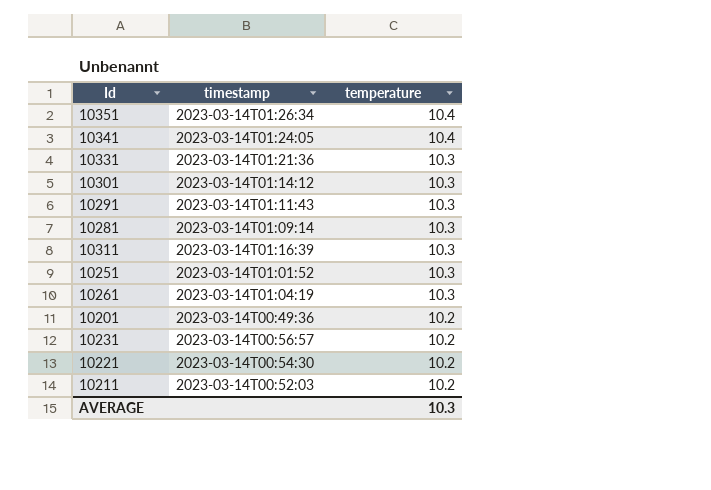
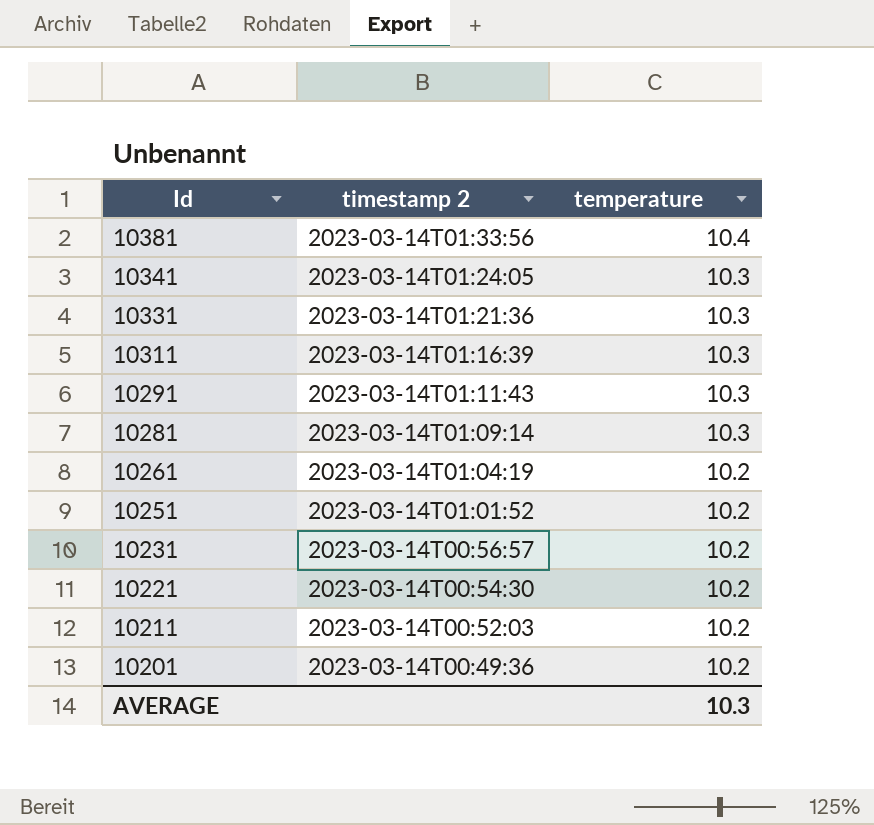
row order: temperature descending -> Id descending
column name: timestamp -> timestamp 2
row 10351: 2023-03-14T01:26:34 | 10.4 -> none
row 10301: 2023-03-14T01:14:12 | 10.3 -> none
row 10381: none -> 2023-03-14T01:33:56 | 10.4
10341 | temperature: 10.4 -> 10.3
10261 | temperature: 10.3 -> 10.2
10251 | temperature: 10.3 -> 10.2

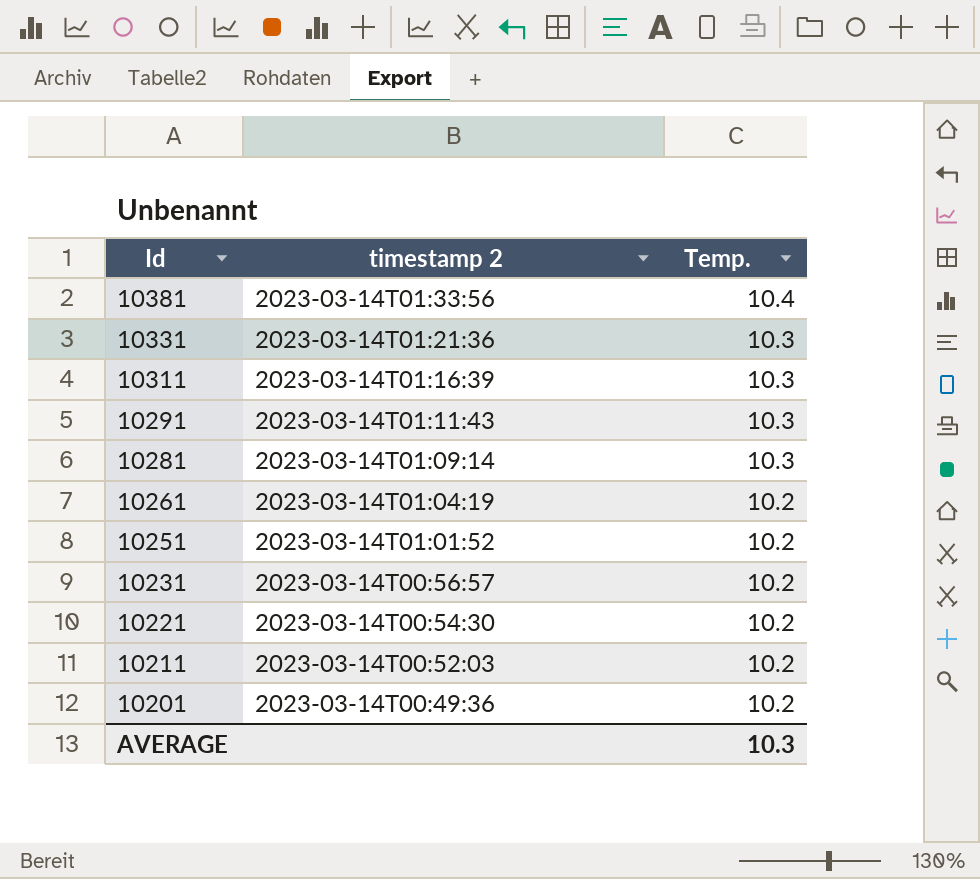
column name: temperature -> Temp.
row 10341: 2023-03-14T01:24:05 | 10.3 -> none

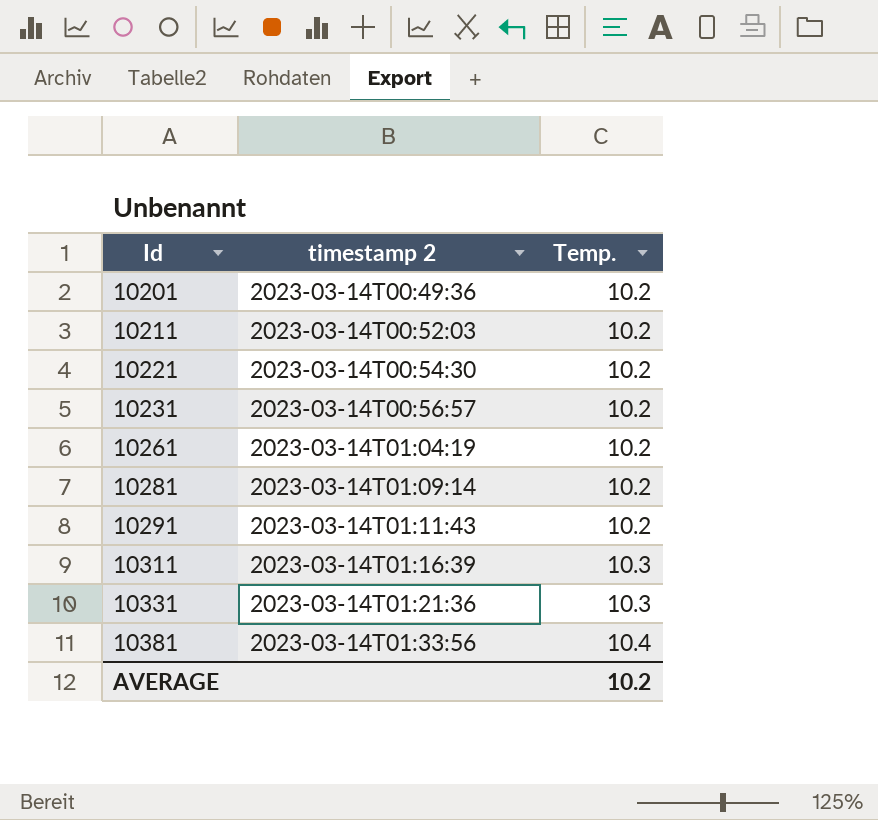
row order: Id descending -> Id ascending
row 10251: 2023-03-14T01:01:52 | 10.2 -> none
10281 | Temp.: 10.3 -> 10.2
10291 | Temp.: 10.3 -> 10.2
AVERAGE | Temp.: 10.3 -> 10.2

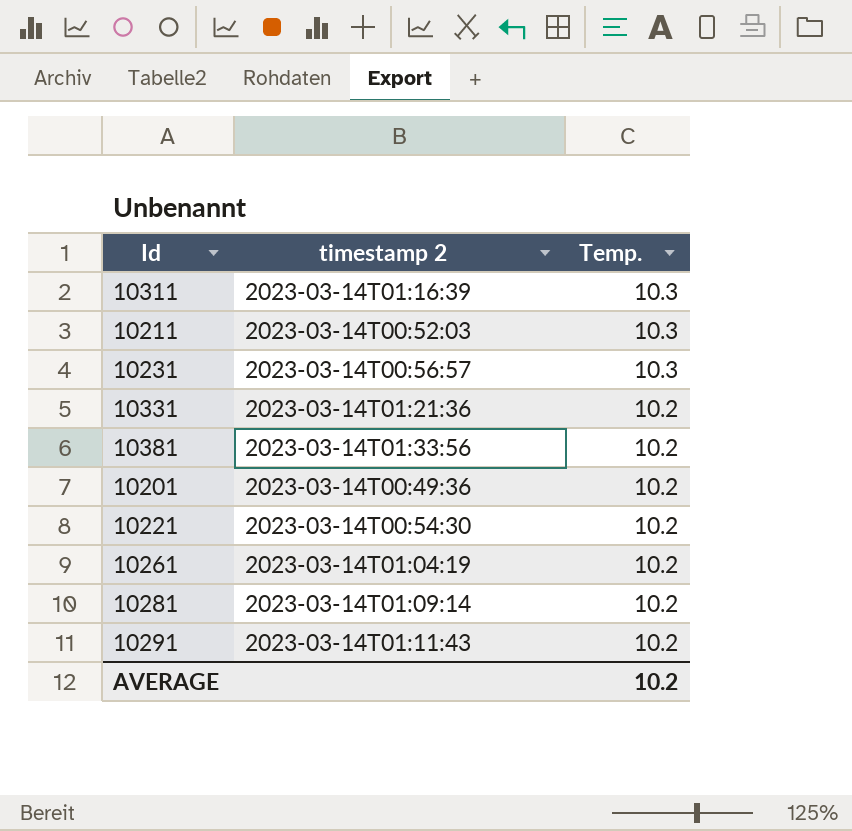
row order: Id ascending -> Temp. descending
10211 | Temp.: 10.2 -> 10.3
10231 | Temp.: 10.2 -> 10.3
10331 | Temp.: 10.3 -> 10.2
10381 | Temp.: 10.4 -> 10.2

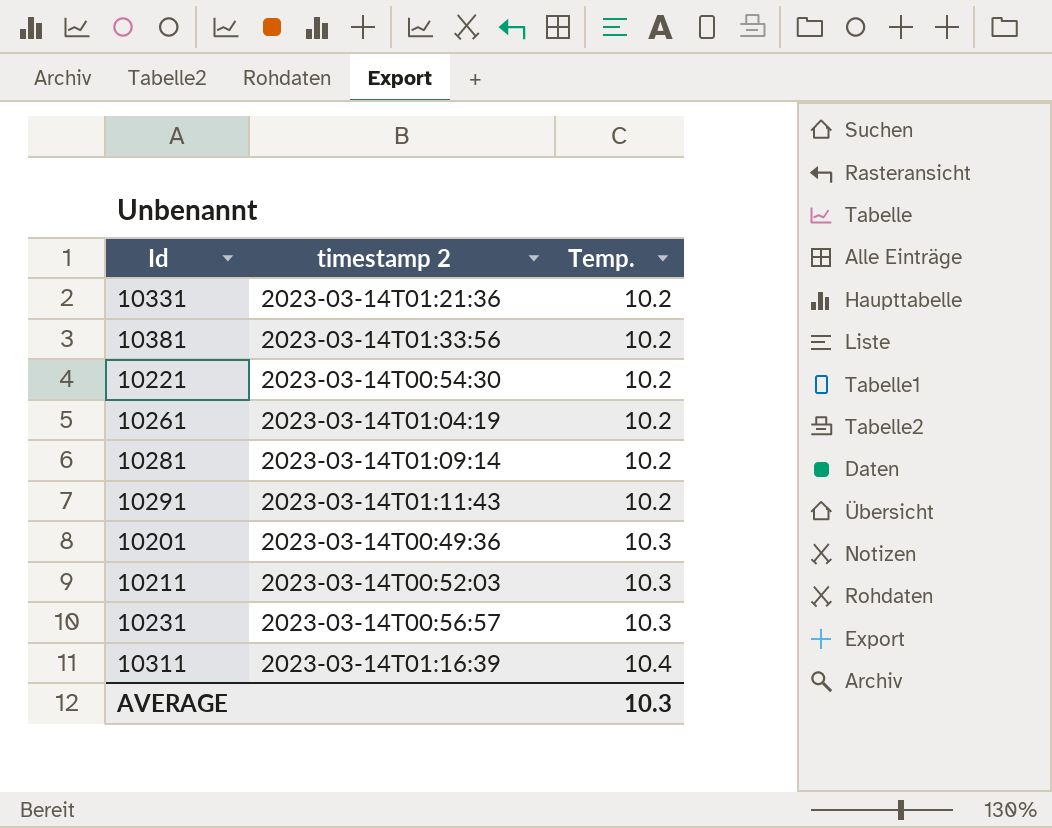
row order: Temp. descending -> Temp. ascending
10201 | Temp.: 10.2 -> 10.3
10311 | Temp.: 10.3 -> 10.4
AVERAGE | Temp.: 10.2 -> 10.3

